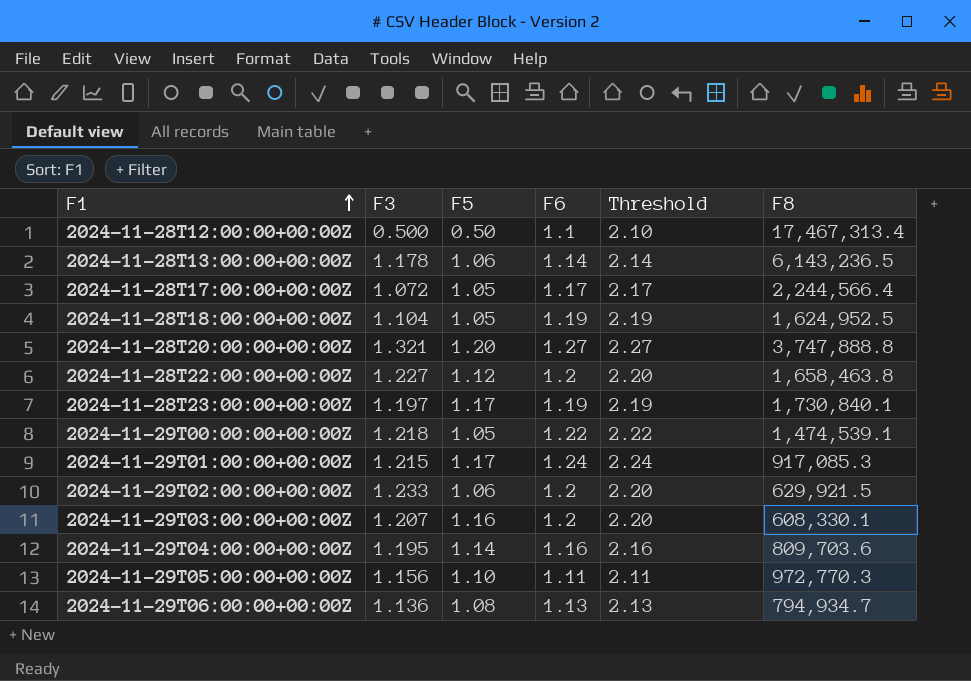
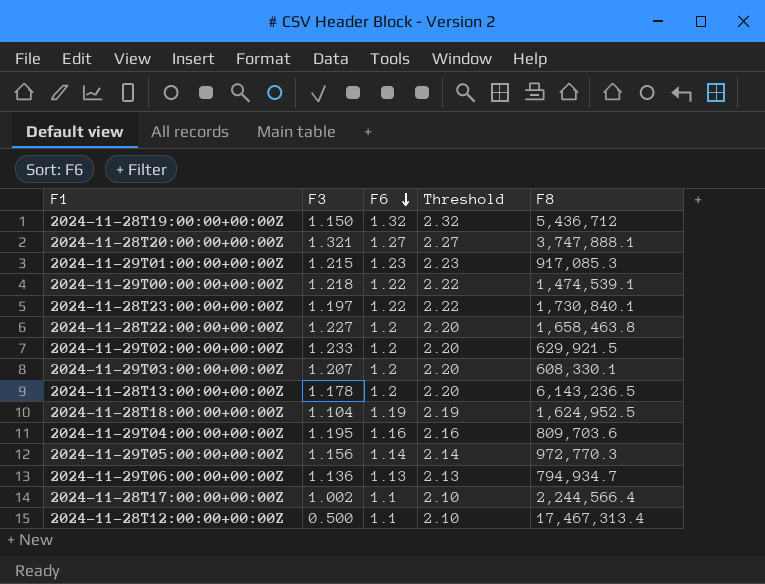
row order: F1 ascending -> F6 descending
column F5 | position: 3 -> none
row 2024-11-28T19:00:00+00:00Z: none -> 1.150 | 1.32 | 2.32 | 5,436,712
2024-11-28T20:00:00+00:00Z | F8: 3,747,888.8 -> 3,747,888.1
2024-11-29T01:00:00+00:00Z | F6: 1.24 -> 1.23
2024-11-29T01:00:00+00:00Z | Threshold: 2.24 -> 2.23
2024-11-28T23:00:00+00:00Z | F6: 1.19 -> 1.22
2024-11-28T23:00:00+00:00Z | Threshold: 2.19 -> 2.22
2024-11-28T13:00:00+00:00Z | F6: 1.14 -> 1.2
2024-11-28T13:00:00+00:00Z | Threshold: 2.14 -> 2.20
2024-11-29T05:00:00+00:00Z | F6: 1.11 -> 1.14
2024-11-29T05:00:00+00:00Z | Threshold: 2.11 -> 2.14
2024-11-28T17:00:00+00:00Z | F3: 1.072 -> 1.002
2024-11-28T17:00:00+00:00Z | F6: 1.17 -> 1.1
2024-11-28T17:00:00+00:00Z | Threshold: 2.17 -> 2.10

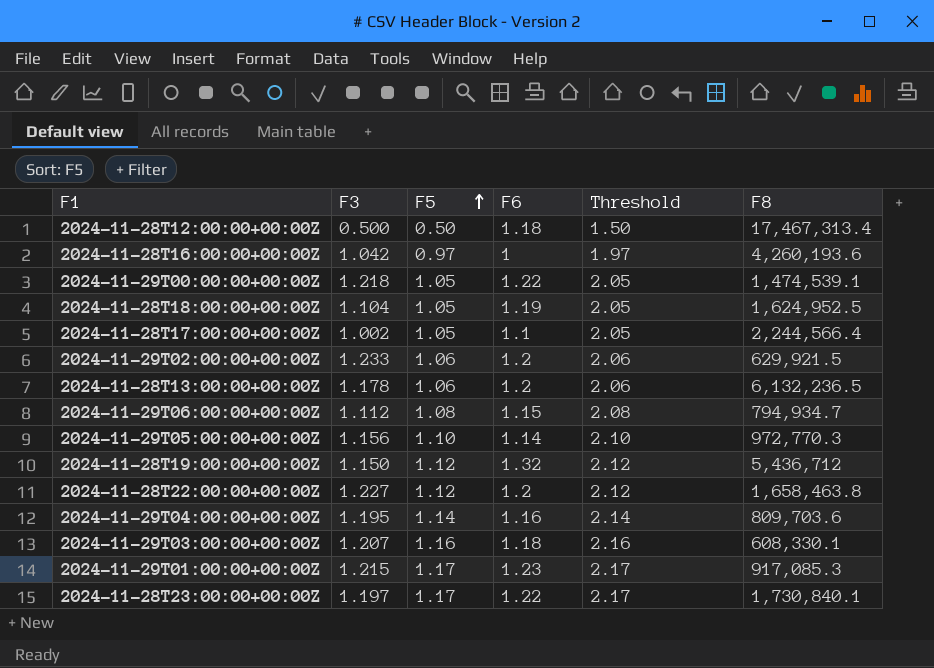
row order: F6 descending -> F5 ascending
column F5 | position: none -> 3
column Threshold | formula: [F6] + 1 -> [F5] + 1
row 2024-11-28T20:00:00+00:00Z: 1.321 | 1.27 | 2.27 | 3,747,888.1 -> none
2024-11-28T12:00:00+00:00Z | F6: 1.1 -> 1.18
row 2024-11-28T16:00:00+00:00Z: none -> 1.042 | 0.97 | 1 | 1.97 | 4,260,193.6
2024-11-28T13:00:00+00:00Z | F8: 6,143,236.5 -> 6,132,236.5
2024-11-29T06:00:00+00:00Z | F3: 1.136 -> 1.112
2024-11-29T06:00:00+00:00Z | F6: 1.13 -> 1.15
2024-11-29T03:00:00+00:00Z | F6: 1.2 -> 1.18

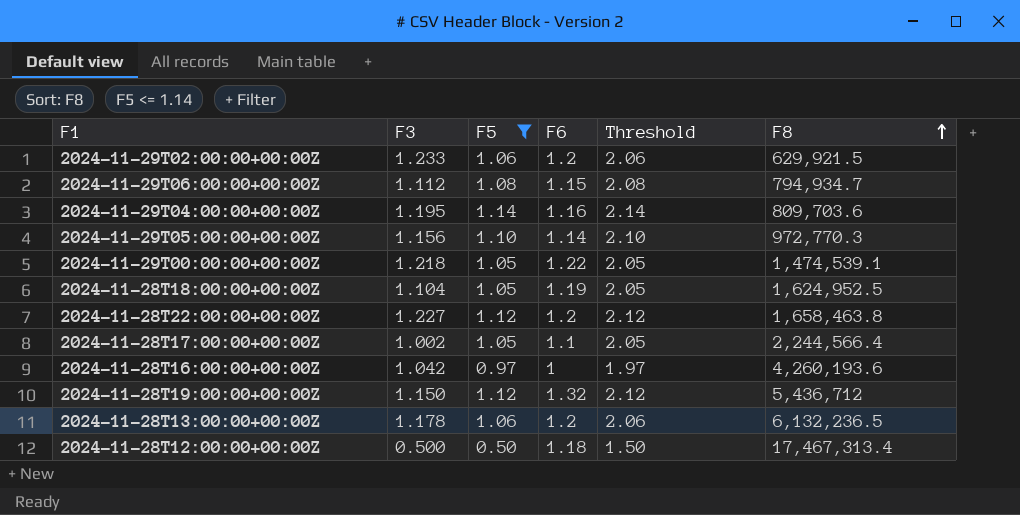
filter: none -> F5 <= 1.14
row order: F5 ascending -> F8 ascending

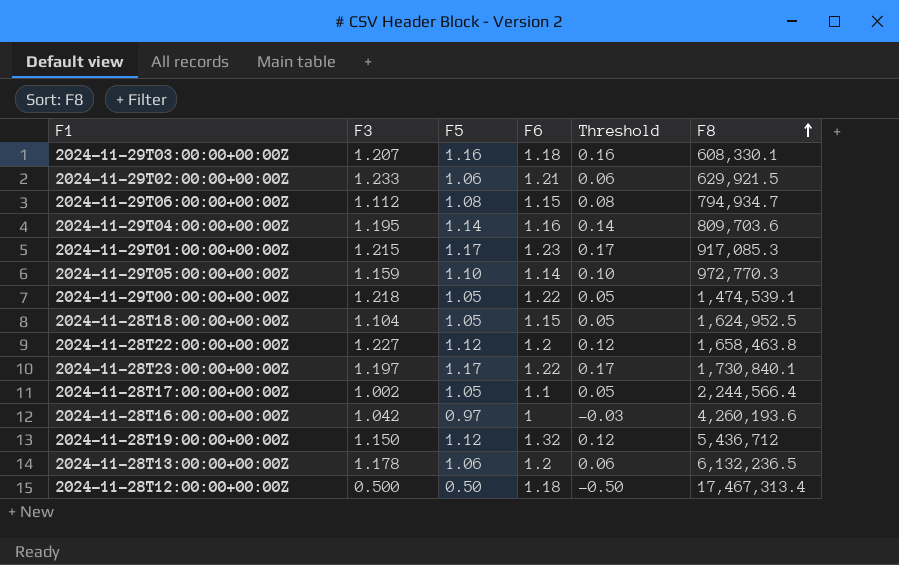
filter: F5 <= 1.14 -> none
column Threshold | formula: [F5] + 1 -> [F5] - 1
2024-11-29T02:00:00+00:00Z | F6: 1.2 -> 1.21
2024-11-29T05:00:00+00:00Z | F3: 1.156 -> 1.159
2024-11-28T18:00:00+00:00Z | F6: 1.19 -> 1.15

